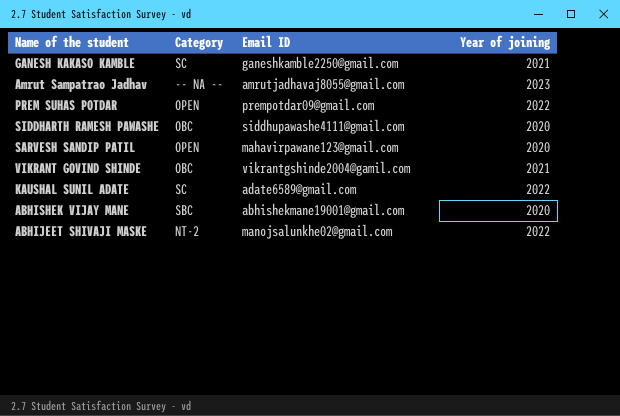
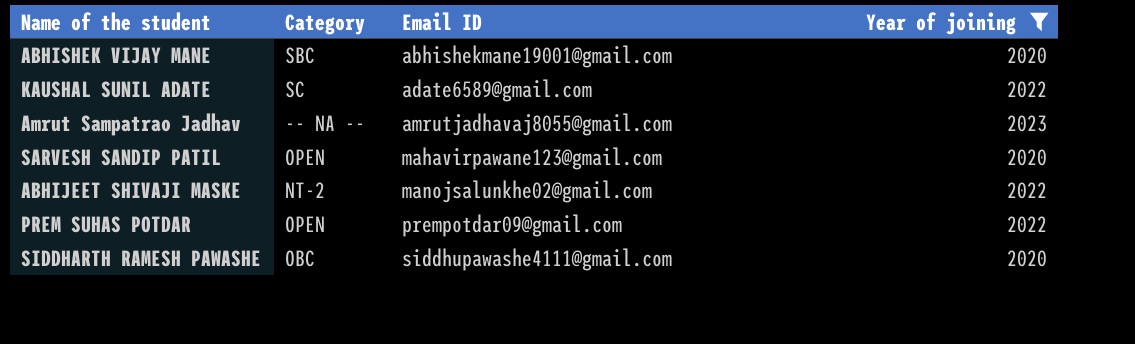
filter: none -> Year of joining != 2021
row order: none -> Email ID ascending

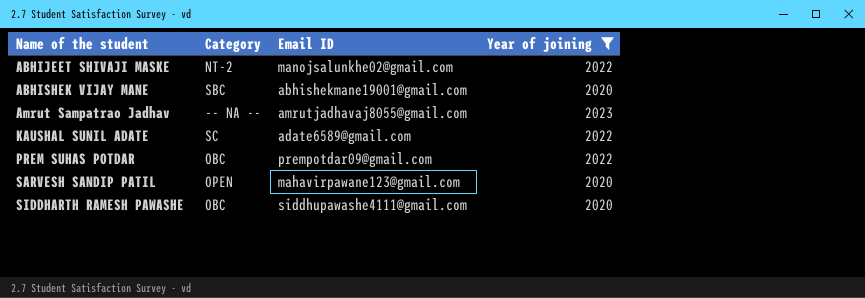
row order: Email ID ascending -> Name of the student ascending
PREM SUHAS POTDAR | Category: OPEN -> OBC

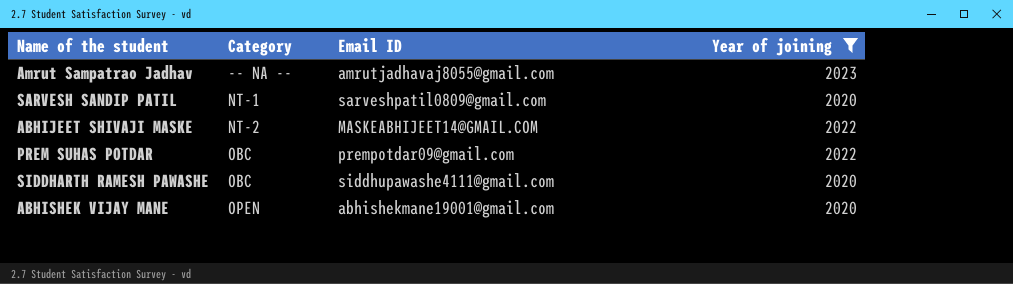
row order: Name of the student ascending -> Category ascending
row KAUSHAL SUNIL ADATE: SC | adate6589@gmail.com | 2022 -> none
SARVESH SANDIP PATIL | Category: OPEN -> NT-1
SARVESH SANDIP PATIL | Email ID: mahavirpawane123@gmail.com -> sarveshpatil0809@gmail.com
ABHIJEET SHIVAJI MASKE | Email ID: manojsalunkhe02@gmail.com -> MASKEABHIJEET14@GMAIL.COM
ABHISHEK VIJAY MANE | Category: SBC -> OPEN

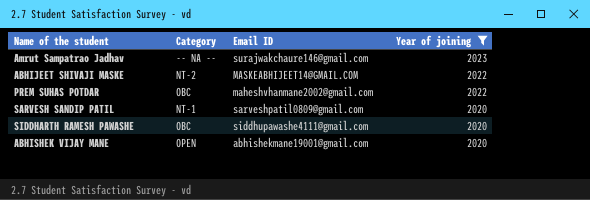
row order: Category ascending -> Year of joining descending
Amrut Sampatrao Jadhav | Email ID: amrutjadhavaj8055@gmail.com -> surajwakchaure146@gmail.com
PREM SUHAS POTDAR | Email ID: prempotdar09@gmail.com -> maheshvhanmane2002@gmail.com

